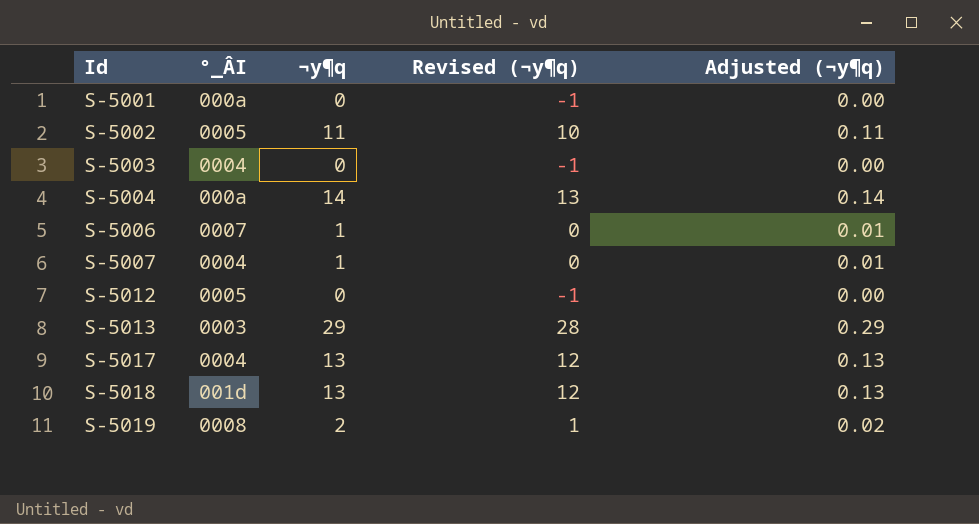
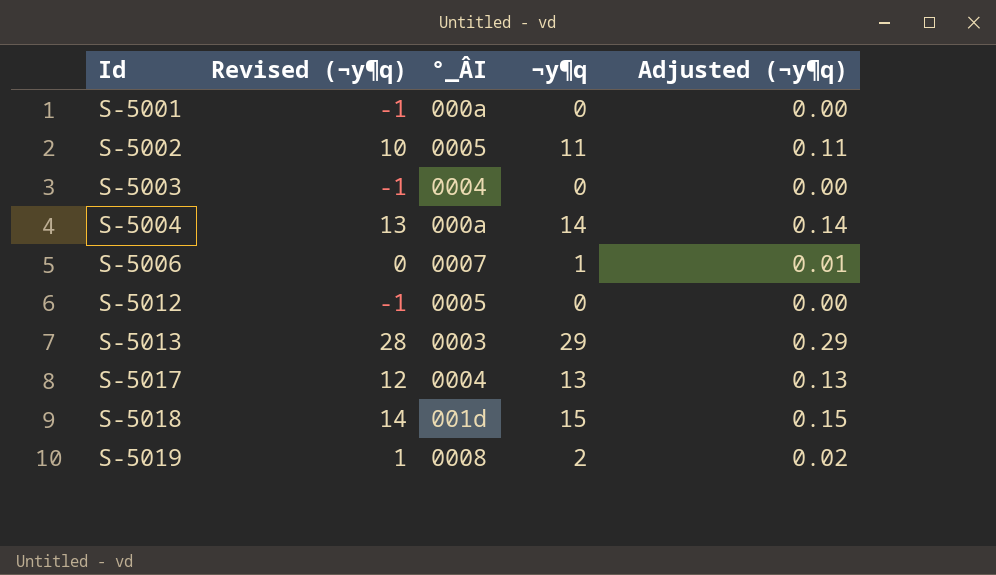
column Revised (¬y¶q) | position: 4 -> 2
row S-5007: 0004 | 1 | 0 | 0.01 -> none
S-5018 | Revised (¬y¶q): 12 -> 14
S-5018 | ¬y¶q: 13 -> 15
S-5018 | Adjusted (¬y¶q): 0.13 -> 0.15

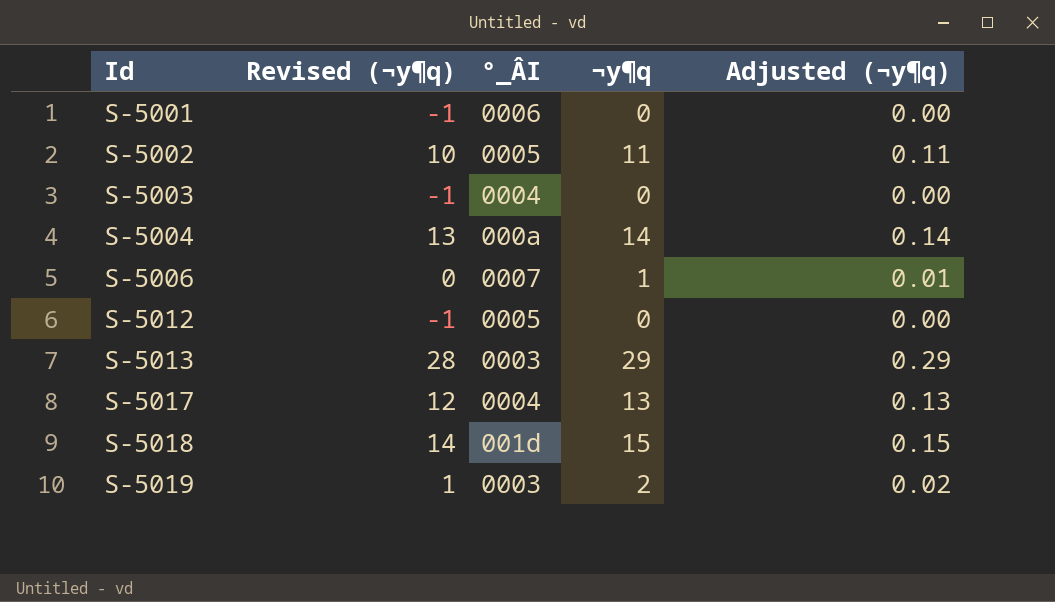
S-5001 | °_ÂI: 000a -> 0006
S-5019 | °_ÂI: 0008 -> 0003

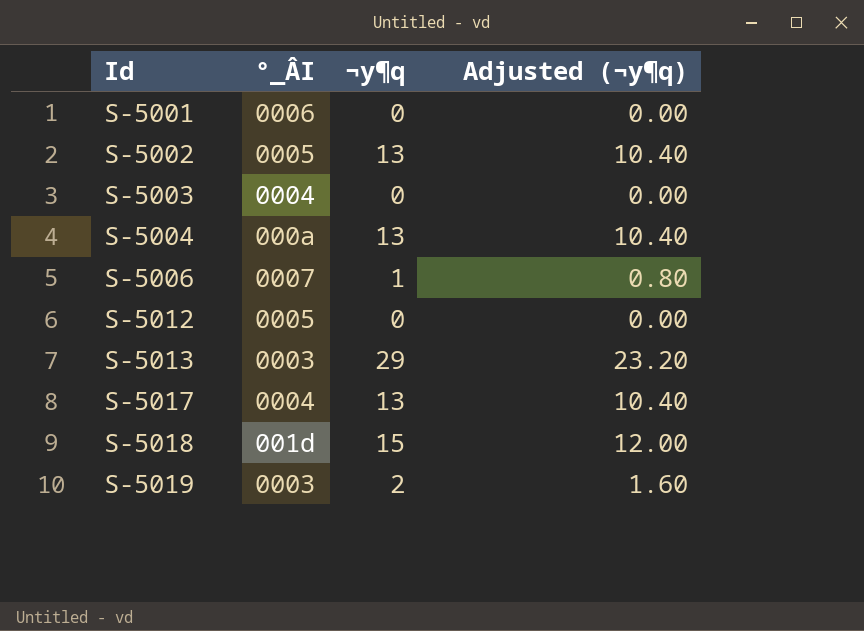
column Revised (¬y¶q) | formula: [¬y¶q] - 1 -> none
column Adjusted (¬y¶q) | formula: [¬y¶q] * 0.01 -> [¬y¶q] * 0.8
S-5002 | ¬y¶q: 11 -> 13
S-5004 | ¬y¶q: 14 -> 13

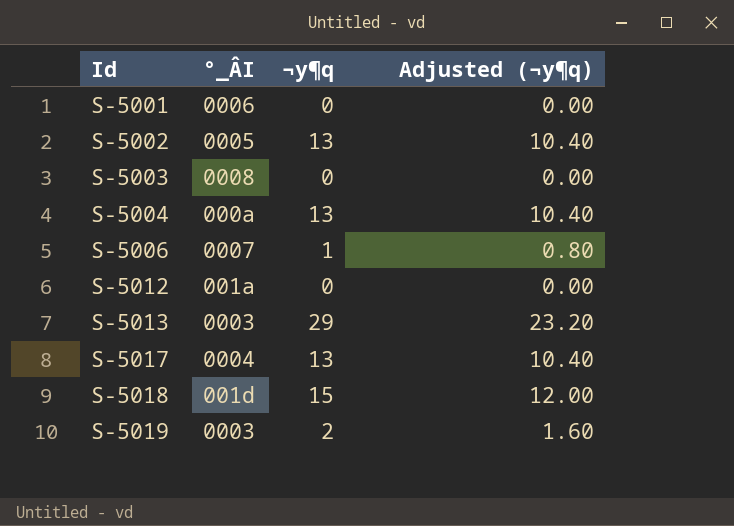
S-5003 | °_ÂI: 0004 -> 0008
S-5012 | °_ÂI: 0005 -> 001a

